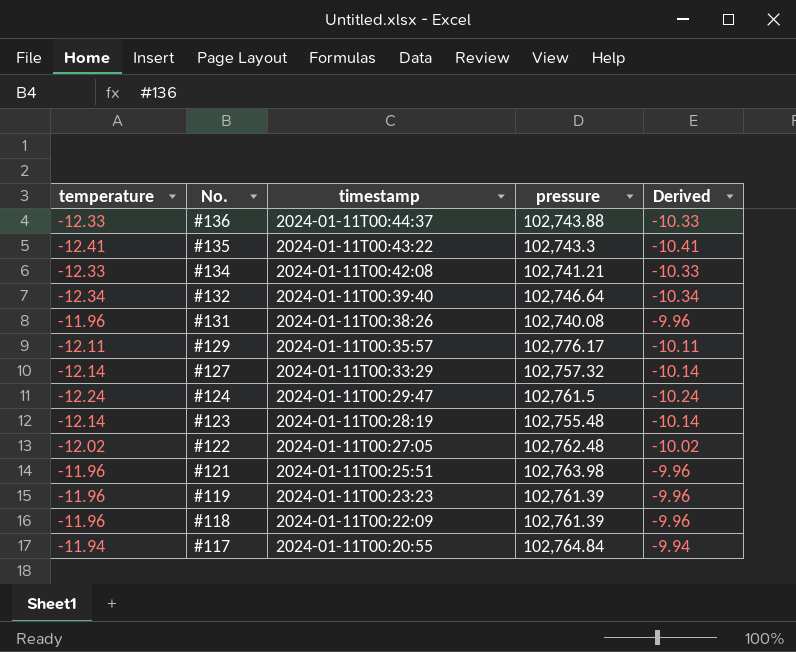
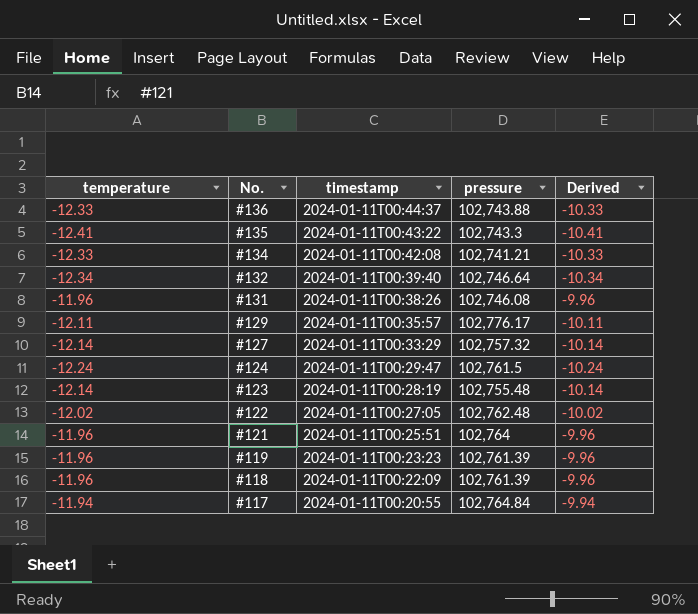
#131 | pressure: 102,740.08 -> 102,746.08
#121 | pressure: 102,763.98 -> 102,764

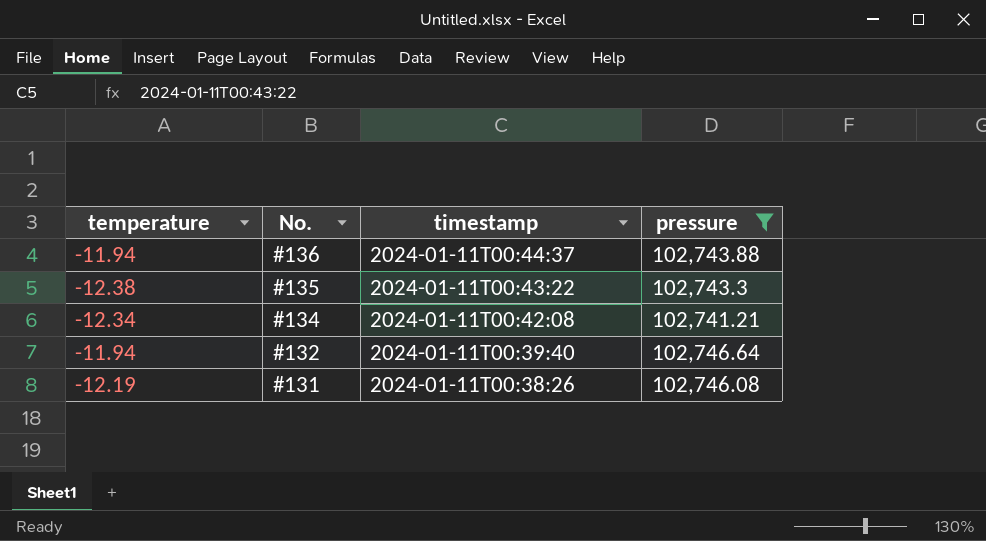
filter: none -> pressure <= 102,746.64
column Derived | formula: [temperature] + 2 -> none
#136 | temperature: -12.33 -> -11.94
#135 | temperature: -12.41 -> -12.38
#134 | temperature: -12.33 -> -12.34
#132 | temperature: -12.34 -> -11.94
#131 | temperature: -11.96 -> -12.19

